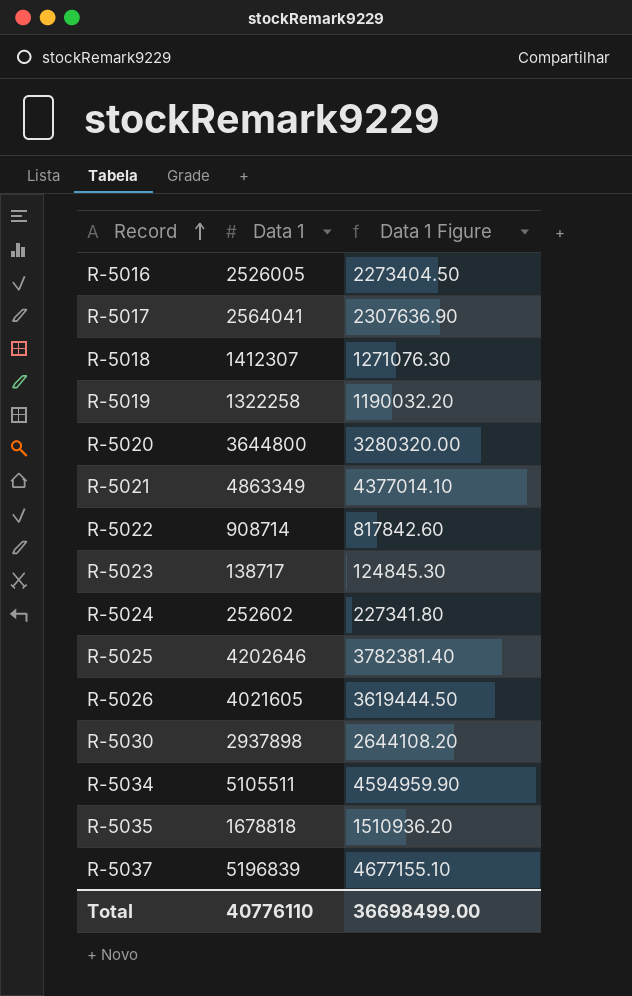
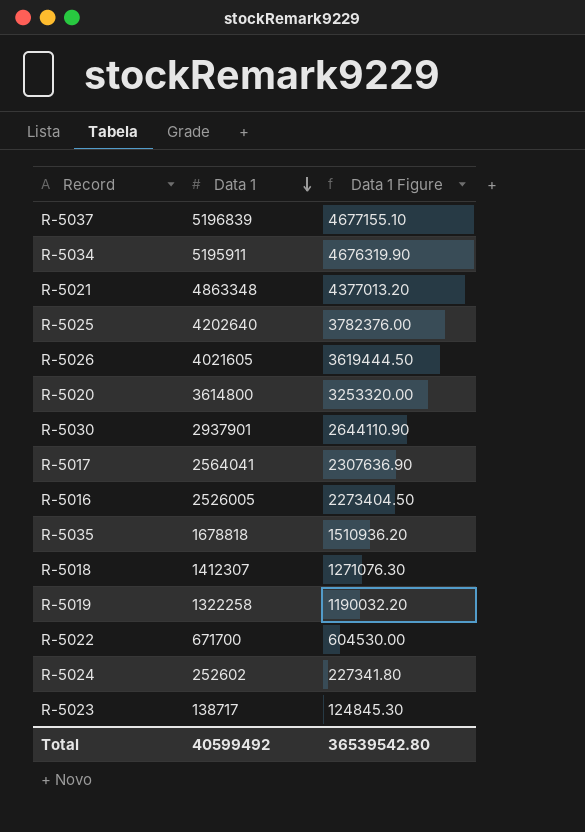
row order: Record ascending -> Data 1 descending
R-5034 | Data 1: 5105511 -> 5195911
R-5034 | Data 1 Figure: 4594959.90 -> 4676319.90
R-5021 | Data 1: 4863349 -> 4863348
R-5021 | Data 1 Figure: 4377014.10 -> 4377013.20
R-5025 | Data 1: 4202646 -> 4202640
R-5025 | Data 1 Figure: 3782381.40 -> 3782376.00
R-5020 | Data 1: 3644800 -> 3614800
R-5020 | Data 1 Figure: 3280320.00 -> 3253320.00
R-5030 | Data 1: 2937898 -> 2937901
R-5030 | Data 1 Figure: 2644108.20 -> 2644110.90
R-5022 | Data 1: 908714 -> 671700
R-5022 | Data 1 Figure: 817842.60 -> 604530.00
Total | Data 1: 40776110 -> 40599492
Total | Data 1 Figure: 36698499.00 -> 36539542.80

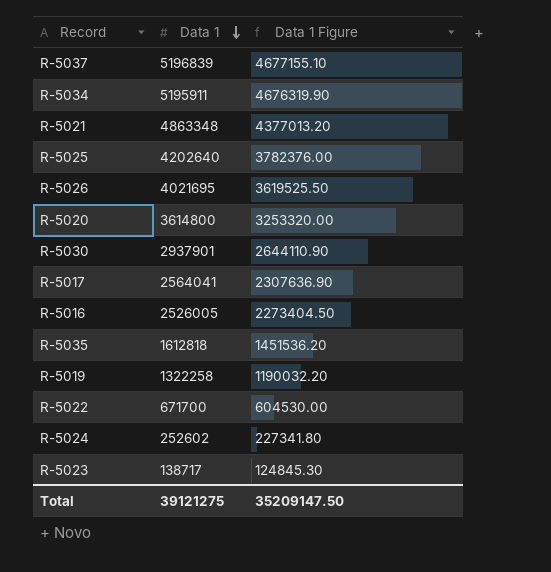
row R-5018: 1412307 | 1271076.30 -> none
R-5026 | Data 1: 4021605 -> 4021695
R-5026 | Data 1 Figure: 3619444.50 -> 3619525.50
R-5035 | Data 1: 1678818 -> 1612818
R-5035 | Data 1 Figure: 1510936.20 -> 1451536.20
Total | Data 1: 40599492 -> 39121275
Total | Data 1 Figure: 36539542.80 -> 35209147.50

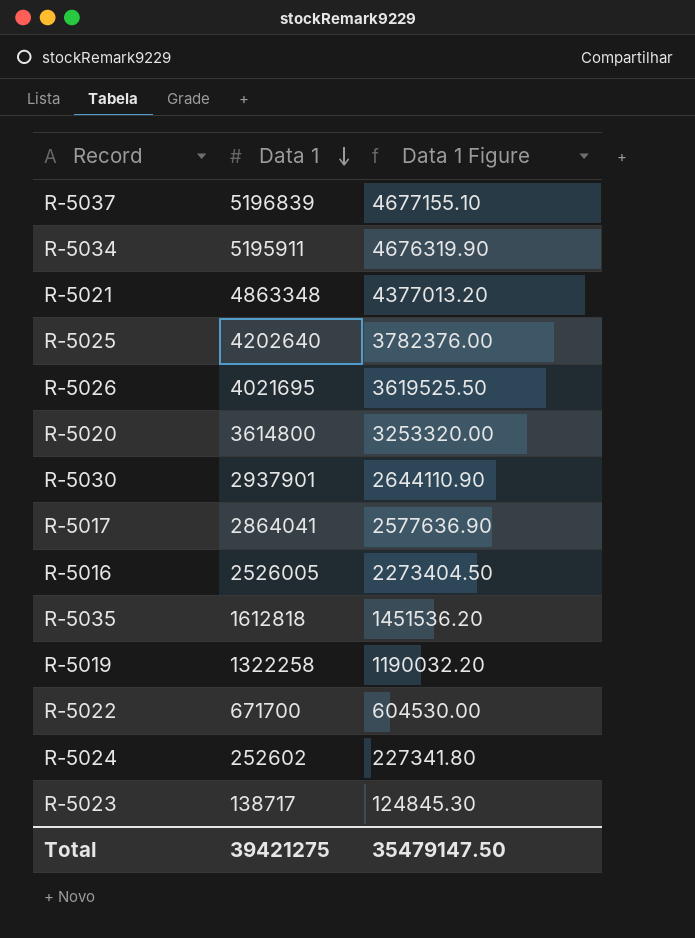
R-5017 | Data 1: 2564041 -> 2864041
R-5017 | Data 1 Figure: 2307636.90 -> 2577636.90
Total | Data 1: 39121275 -> 39421275
Total | Data 1 Figure: 35209147.50 -> 35479147.50

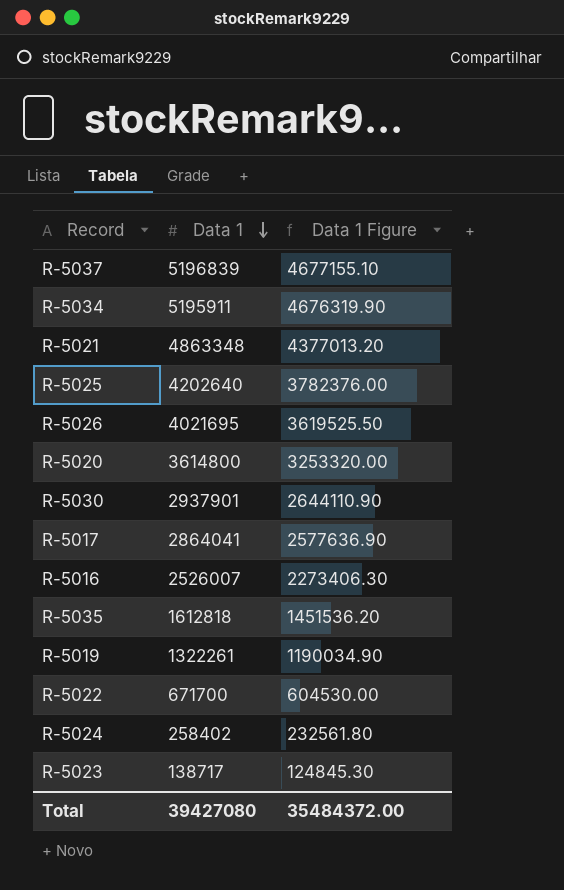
R-5016 | Data 1: 2526005 -> 2526007
R-5016 | Data 1 Figure: 2273404.50 -> 2273406.30
R-5019 | Data 1: 1322258 -> 1322261
R-5019 | Data 1 Figure: 1190032.20 -> 1190034.90
R-5024 | Data 1: 252602 -> 258402
R-5024 | Data 1 Figure: 227341.80 -> 232561.80
Total | Data 1: 39421275 -> 39427080
Total | Data 1 Figure: 35479147.50 -> 35484372.00

